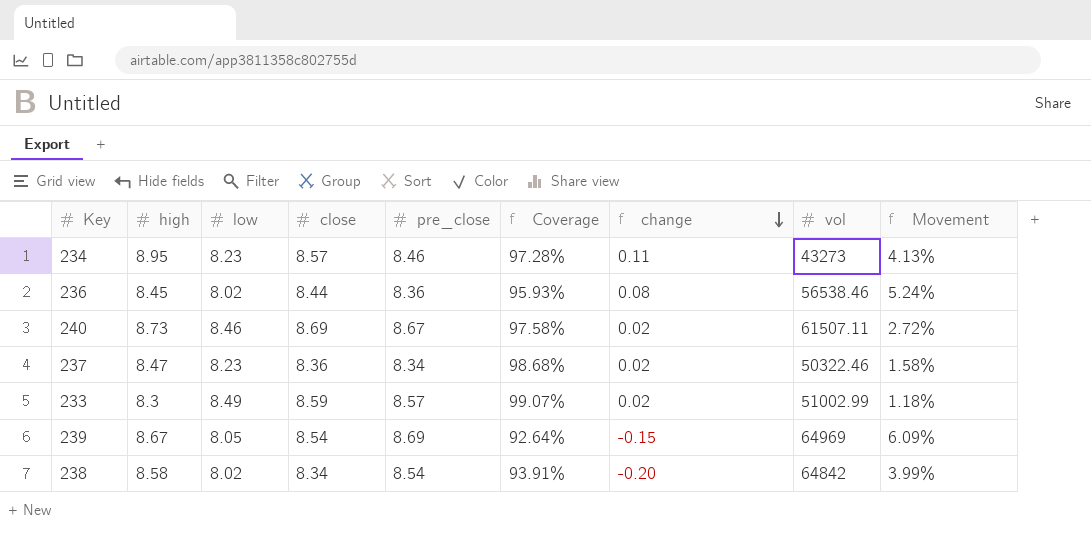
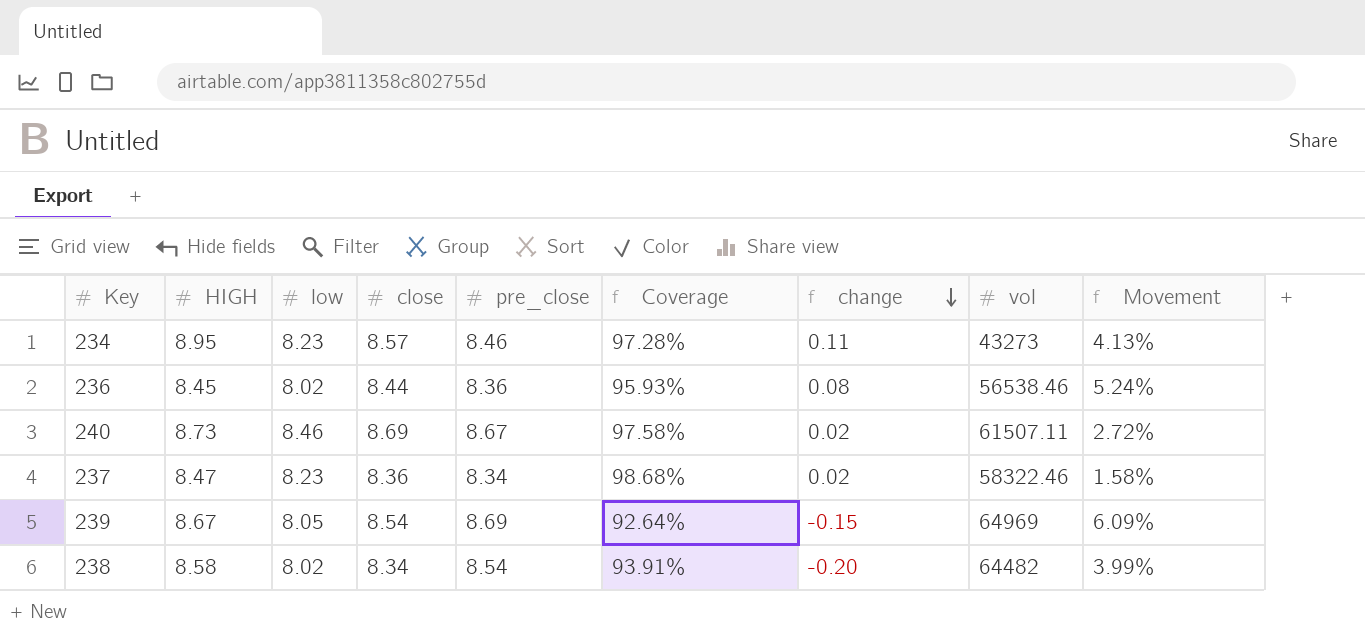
column name: high -> HIGH
row 233: 8.3 | 8.49 | 8.59 | 8.57 | 99.07% | 0.02 | 51002.99 | 1.18% -> none
237 | vol: 50322.46 -> 58322.46
238 | vol: 64842 -> 64482

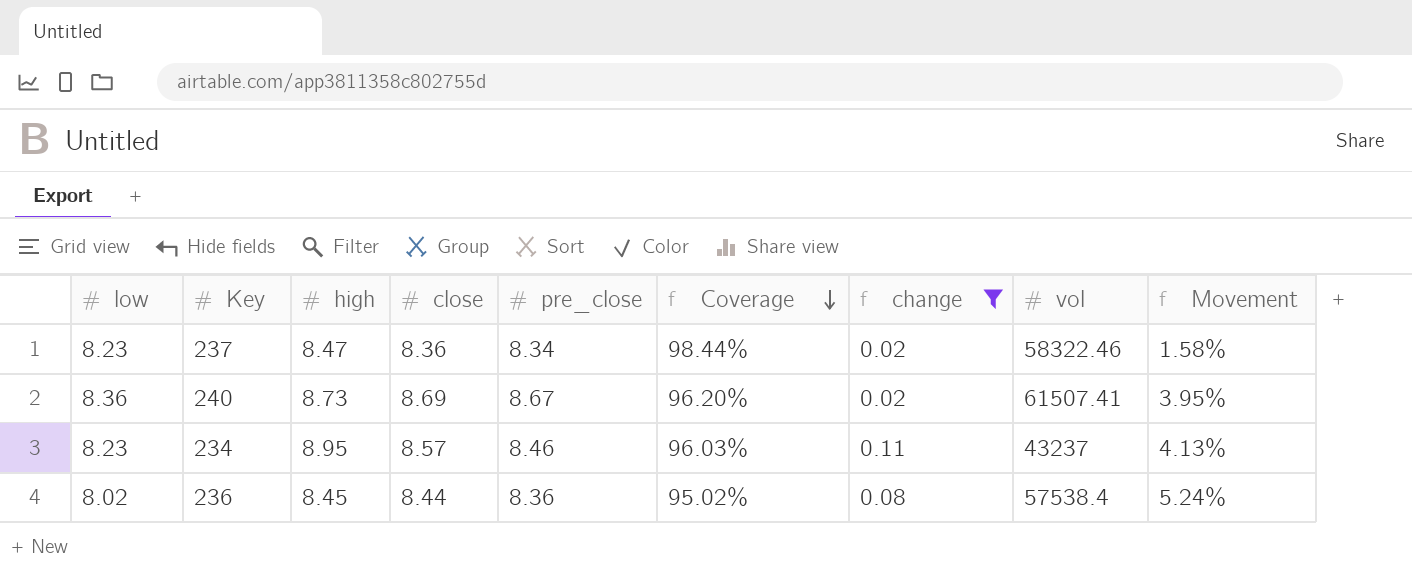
filter: none -> change >= 0.02
row order: change descending -> Coverage descending
column low | position: 3 -> 1
column name: HIGH -> high
column Coverage | formula: [low] / [pre_close] -> [low] / [close]
240 | low: 8.46 -> 8.36
240 | vol: 61507.11 -> 61507.41
240 | Movement: 2.72% -> 3.95%
234 | vol: 43273 -> 43237
236 | vol: 56538.46 -> 57538.4

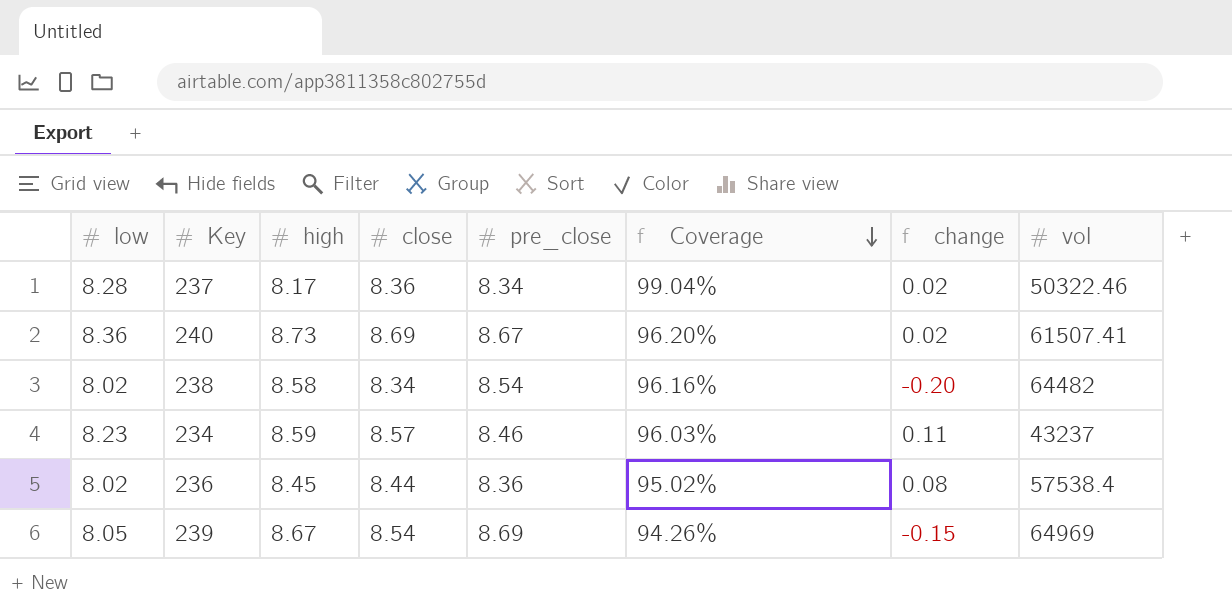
filter: change >= 0.02 -> none
column Movement | formula: ([close] - [low]) / [low] -> none
237 | low: 8.23 -> 8.28
237 | high: 8.47 -> 8.17
237 | Coverage: 98.44% -> 99.04%
237 | vol: 58322.46 -> 50322.46
234 | high: 8.95 -> 8.59

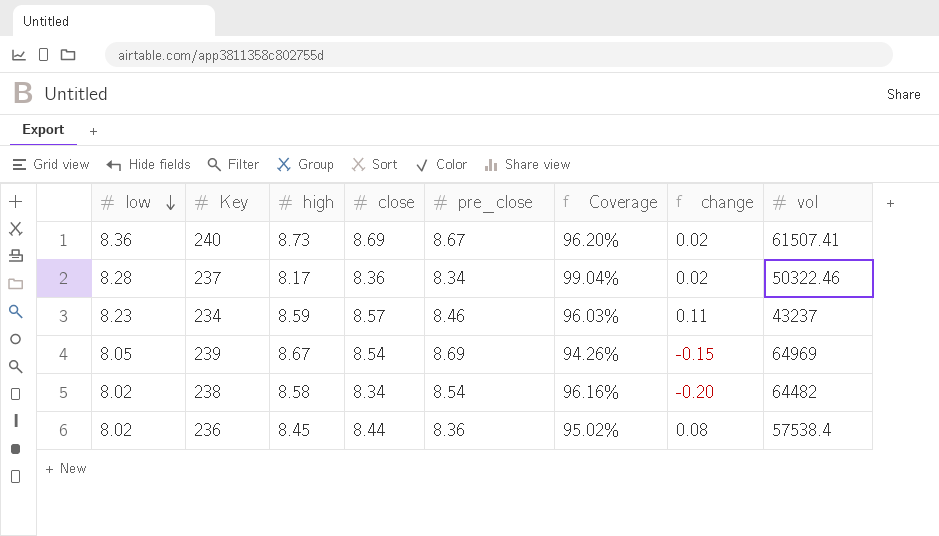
row order: Coverage descending -> low descending

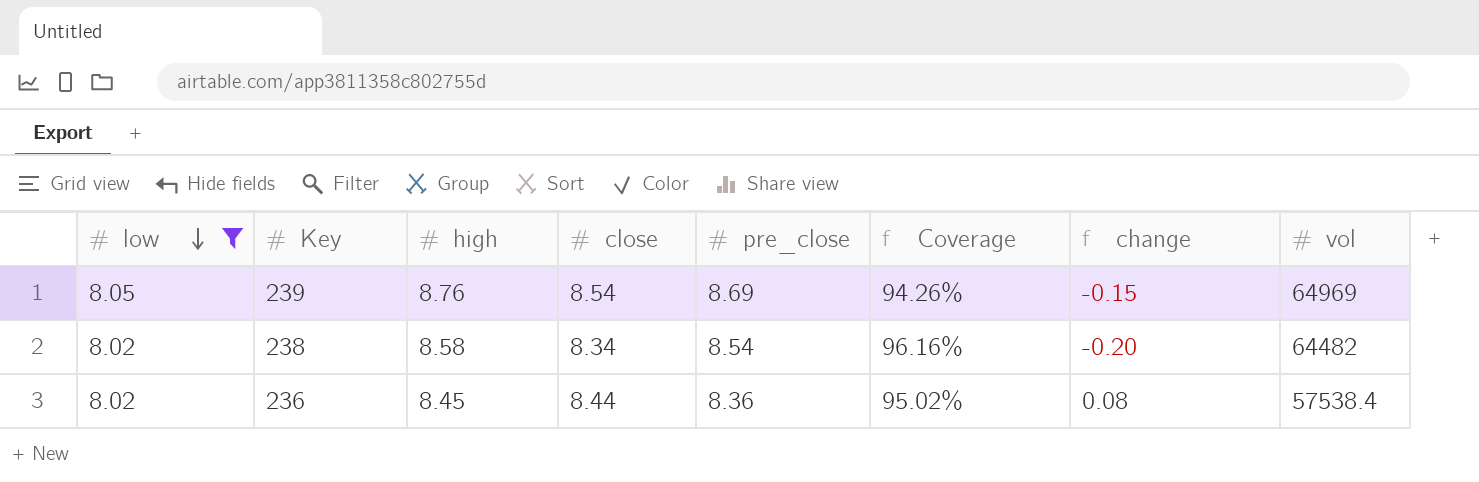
filter: none -> low <= 8.05
239 | high: 8.67 -> 8.76

